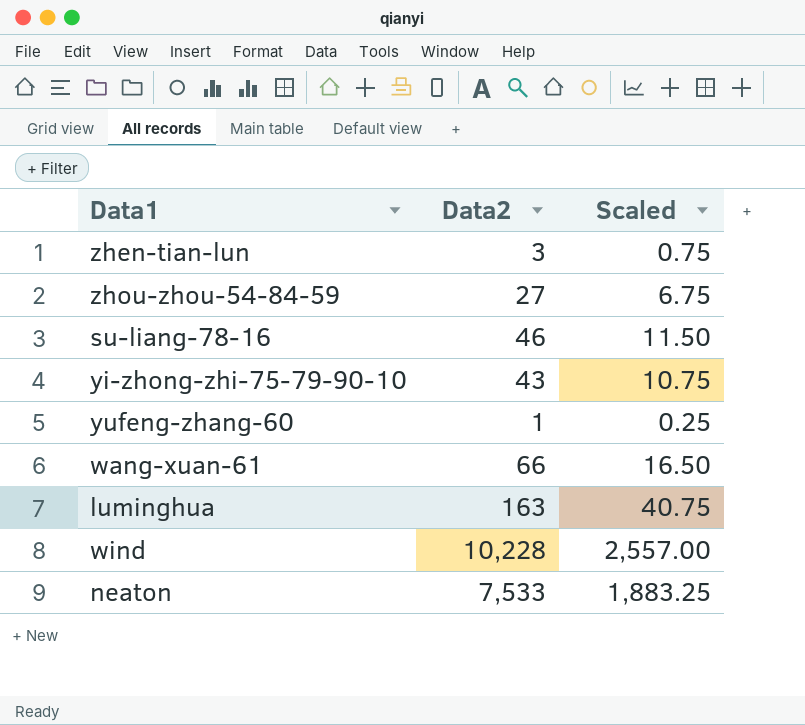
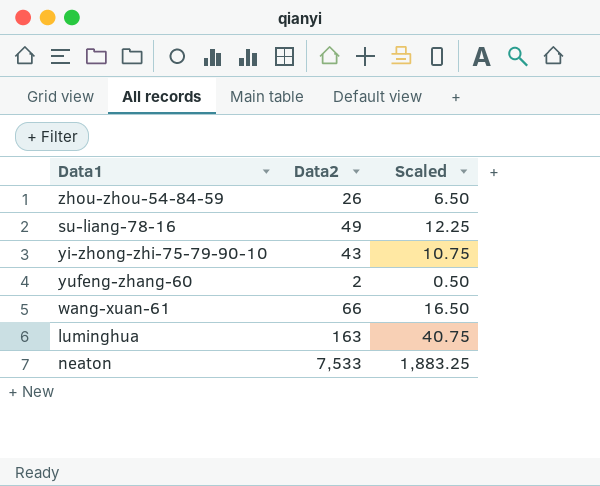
row zhen-tian-lun: 3 | 0.75 -> none
row wind: 10,228 | 2,557.00 -> none
zhou-zhou-54-84-59 | Data2: 27 -> 26
zhou-zhou-54-84-59 | Scaled: 6.75 -> 6.50
su-liang-78-16 | Data2: 46 -> 49
su-liang-78-16 | Scaled: 11.50 -> 12.25
yufeng-zhang-60 | Data2: 1 -> 2
yufeng-zhang-60 | Scaled: 0.25 -> 0.50

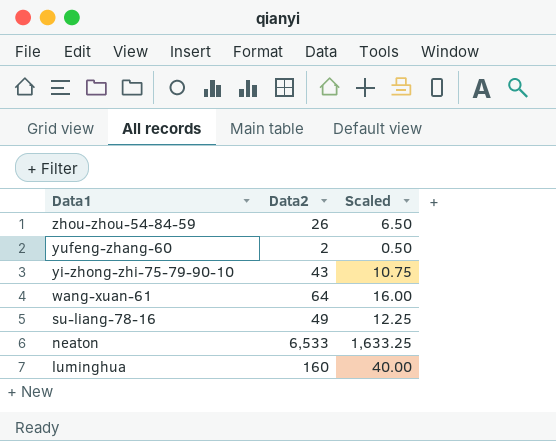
row order: none -> Data1 descending
wang-xuan-61 | Data2: 66 -> 64
wang-xuan-61 | Scaled: 16.50 -> 16.00
neaton | Data2: 7,533 -> 6,533
neaton | Scaled: 1,883.25 -> 1,633.25
luminghua | Data2: 163 -> 160
luminghua | Scaled: 40.75 -> 40.00

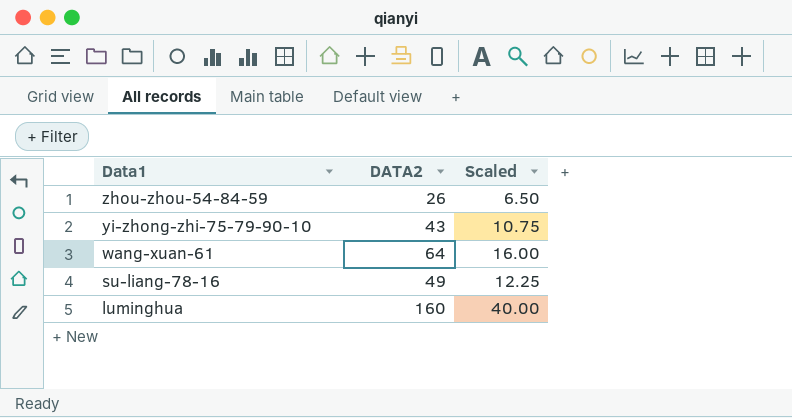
column name: Data2 -> DATA2
row yufeng-zhang-60: 2 | 0.50 -> none
row neaton: 6,533 | 1,633.25 -> none

